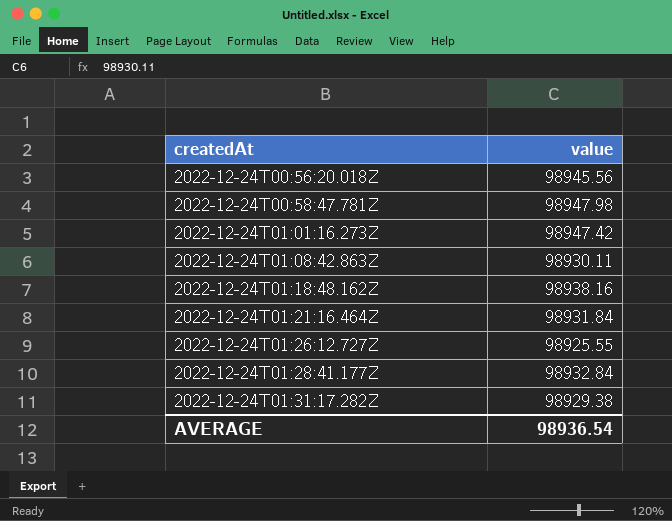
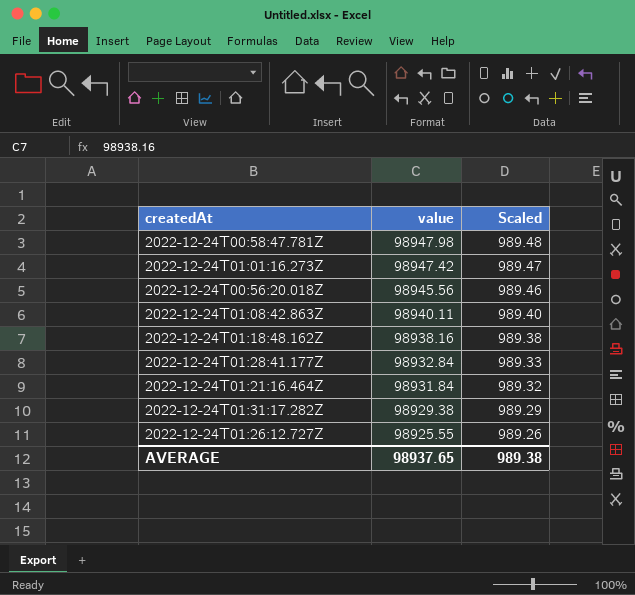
row order: createdAt ascending -> value descending
column Scaled | formula: none -> [value] * 0.01
2022-12-24T01:08:42.863Z | value: 98930.11 -> 98940.11
AVERAGE | value: 98936.54 -> 98937.65

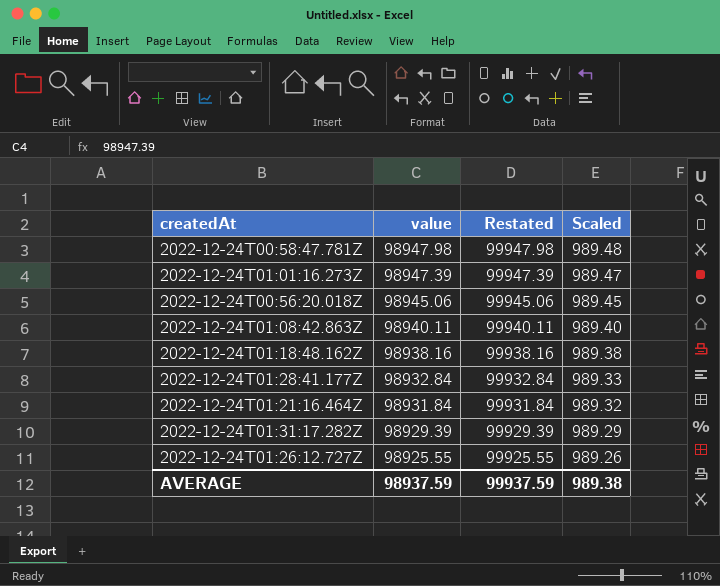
column Restated | formula: none -> [value] + 1000
2022-12-24T01:01:16.273Z | value: 98947.42 -> 98947.39
2022-12-24T00:56:20.018Z | value: 98945.56 -> 98945.06
2022-12-24T00:56:20.018Z | Scaled: 989.46 -> 989.45
2022-12-24T01:31:17.282Z | value: 98929.38 -> 98929.39
AVERAGE | value: 98937.65 -> 98937.59

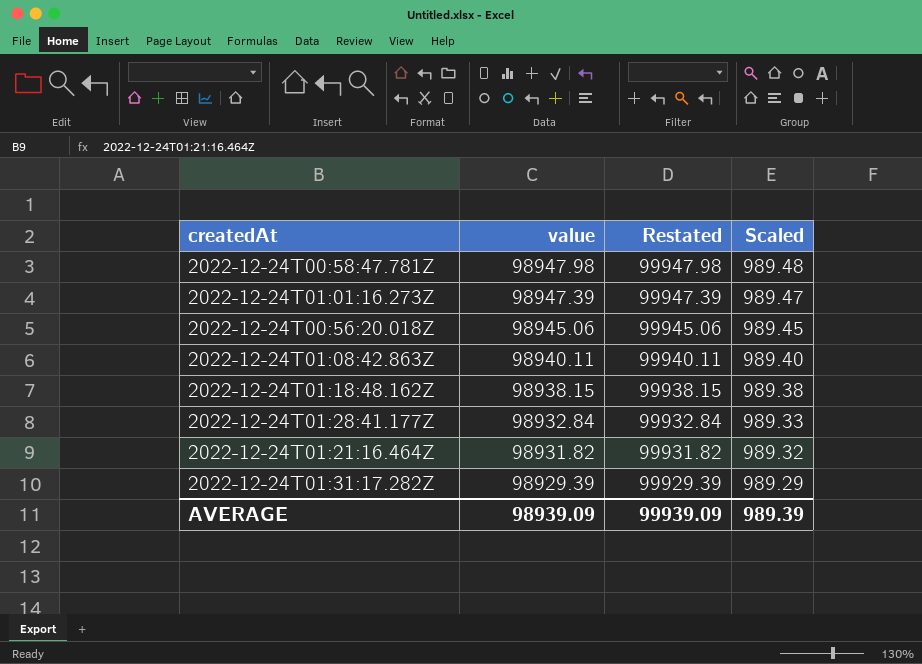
row 2022-12-24T01:26:12.727Z: 98925.55 | 99925.55 | 989.26 -> none
2022-12-24T01:18:48.162Z | value: 98938.16 -> 98938.15
2022-12-24T01:18:48.162Z | Restated: 99938.16 -> 99938.15
2022-12-24T01:21:16.464Z | value: 98931.84 -> 98931.82
2022-12-24T01:21:16.464Z | Restated: 99931.84 -> 99931.82
AVERAGE | value: 98937.59 -> 98939.09
AVERAGE | Restated: 99937.59 -> 99939.09
AVERAGE | Scaled: 989.38 -> 989.39

